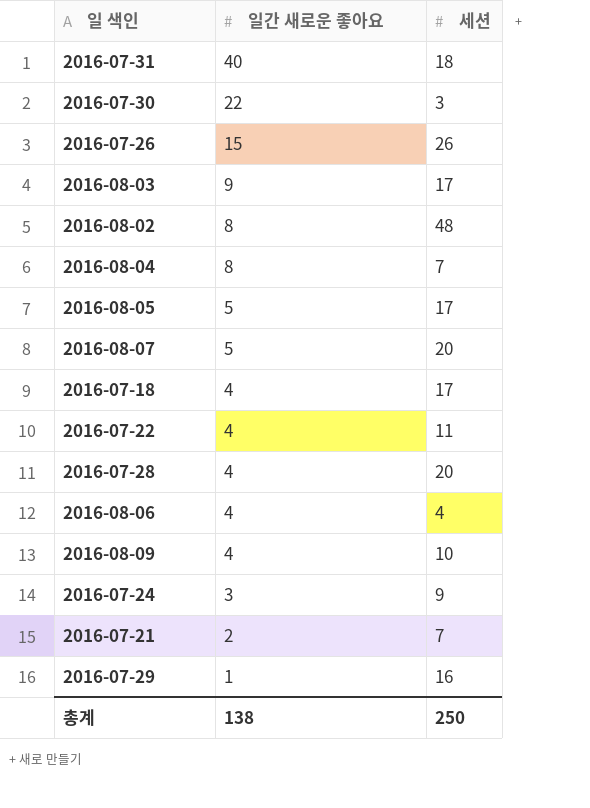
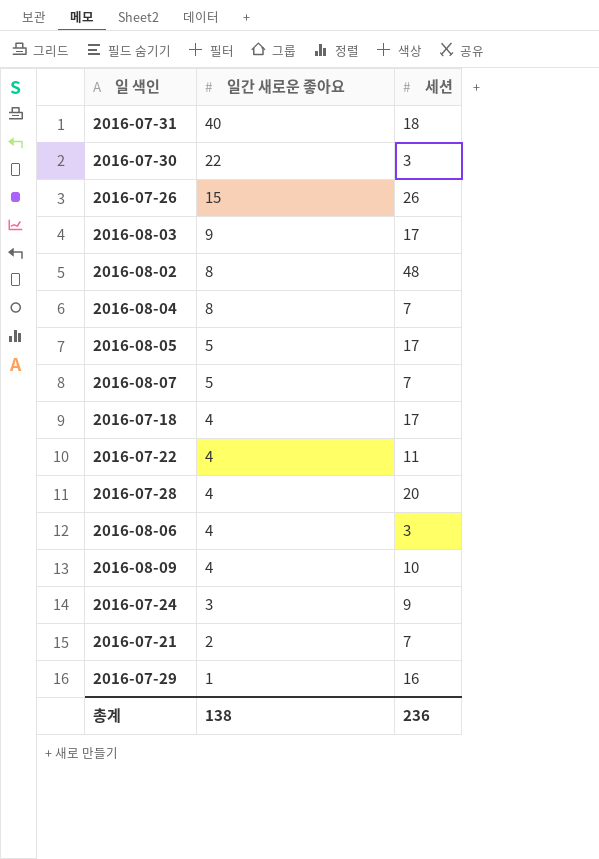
2016-08-07 | 세션: 20 -> 7
2016-08-06 | 세션: 4 -> 3
총계 | 세션: 250 -> 236

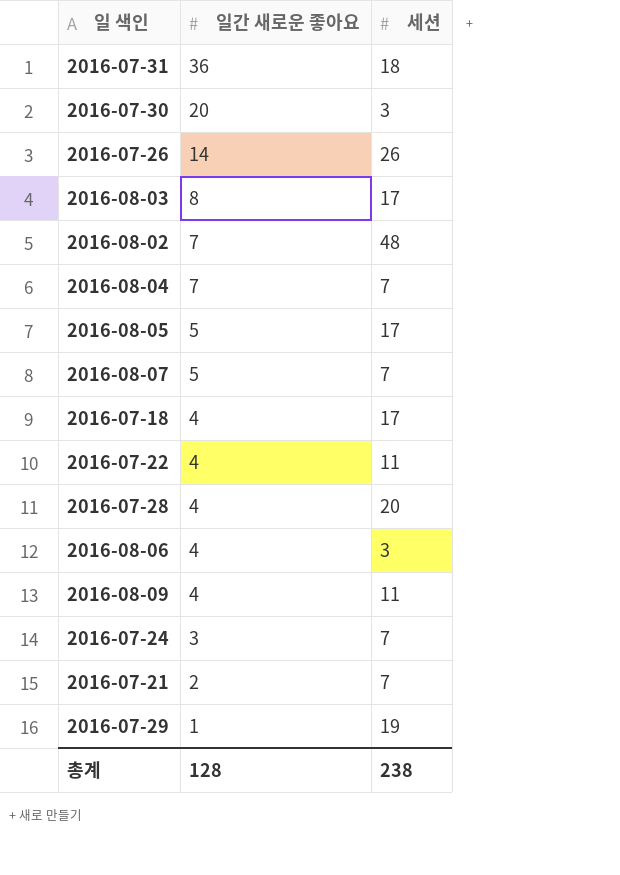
2016-07-31 | 일간 새로운 좋아요: 40 -> 36
2016-07-30 | 일간 새로운 좋아요: 22 -> 20
2016-07-26 | 일간 새로운 좋아요: 15 -> 14
2016-08-03 | 일간 새로운 좋아요: 9 -> 8
2016-08-02 | 일간 새로운 좋아요: 8 -> 7
2016-08-04 | 일간 새로운 좋아요: 8 -> 7
2016-08-09 | 세션: 10 -> 11
2016-07-24 | 세션: 9 -> 7
2016-07-29 | 세션: 16 -> 19
총계 | 일간 새로운 좋아요: 138 -> 128
총계 | 세션: 236 -> 238

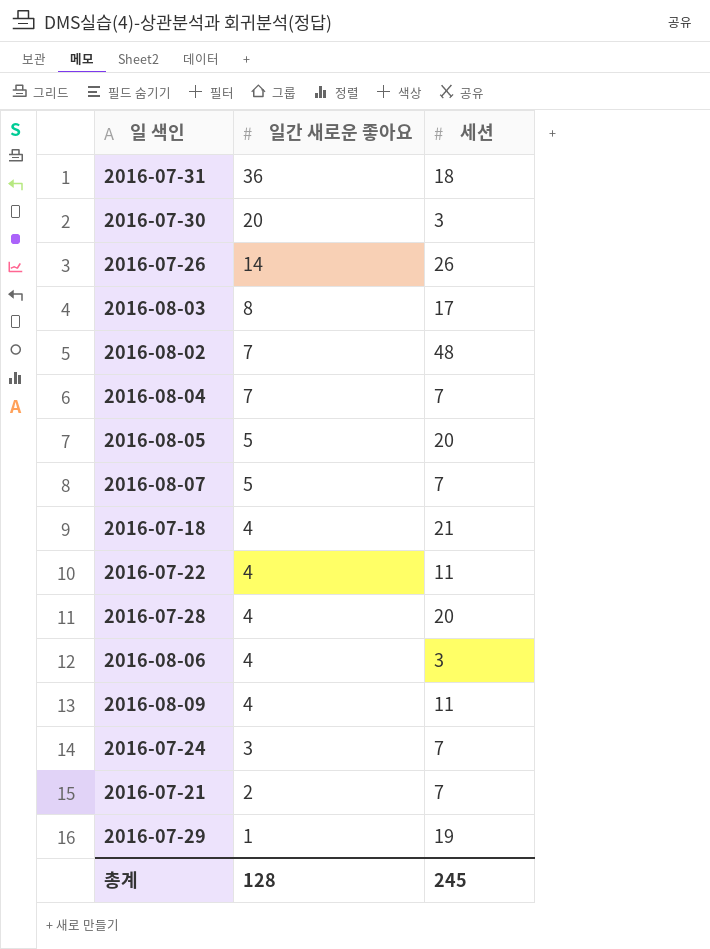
2016-08-05 | 세션: 17 -> 20
2016-07-18 | 세션: 17 -> 21
총계 | 세션: 238 -> 245

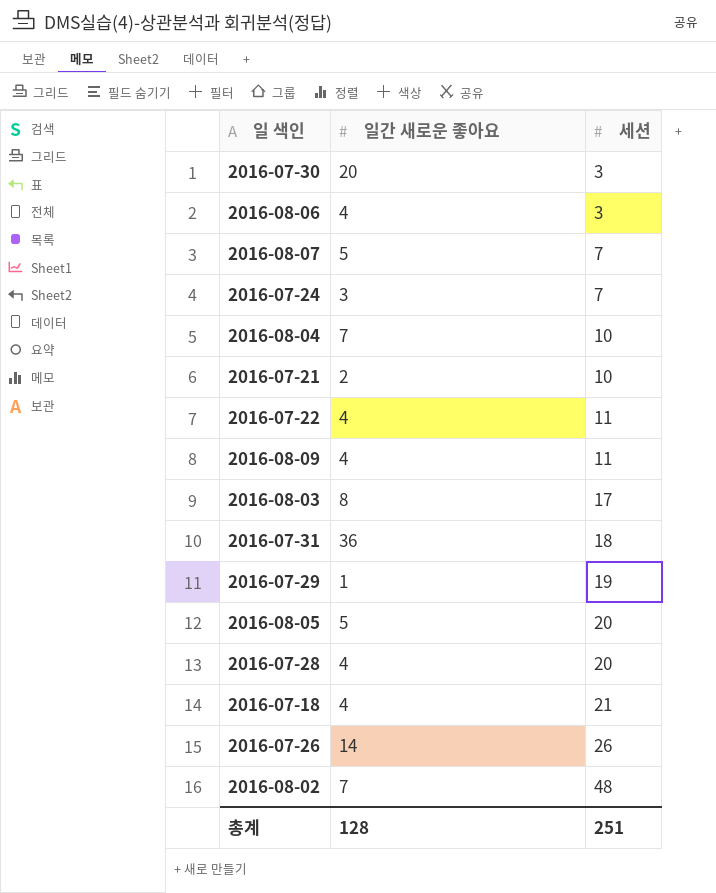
row order: 일간 새로운 좋아요 descending -> 세션 ascending
2016-08-04 | 세션: 7 -> 10
2016-07-21 | 세션: 7 -> 10
총계 | 세션: 245 -> 251

